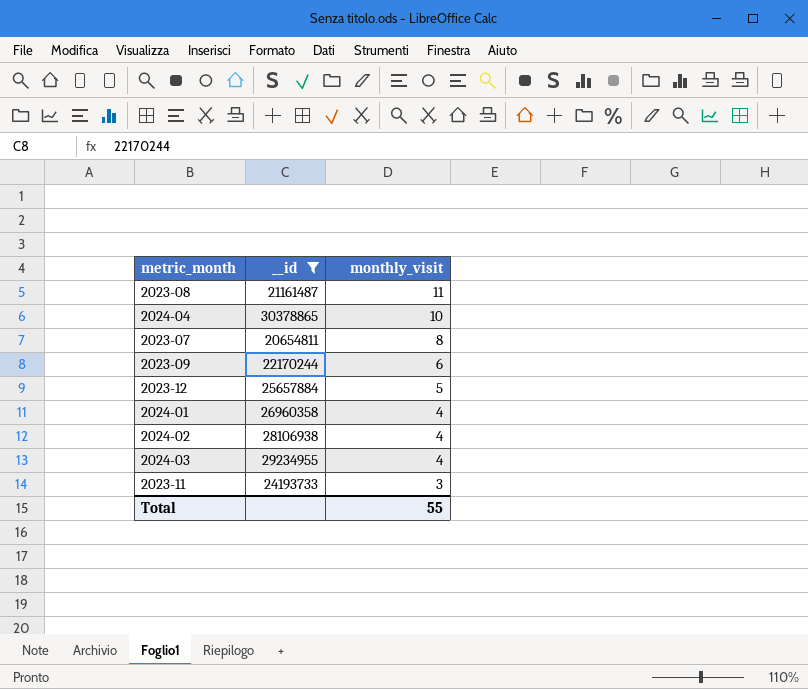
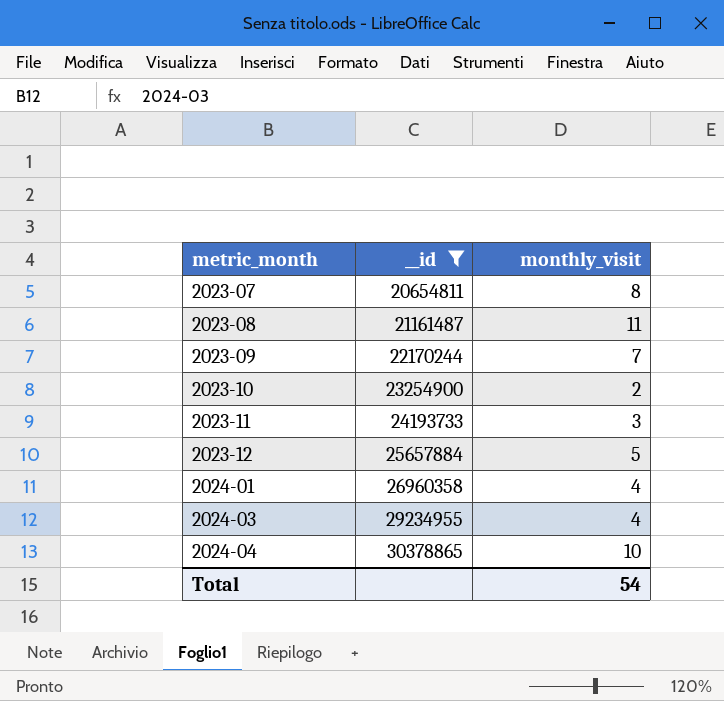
row order: monthly_visit descending -> metric_month ascending
row 2024-02: 28106938 | 4 -> none
2023-09 | monthly_visit: 6 -> 7
row 2023-10: none -> 23254900 | 2
Total | monthly_visit: 55 -> 54

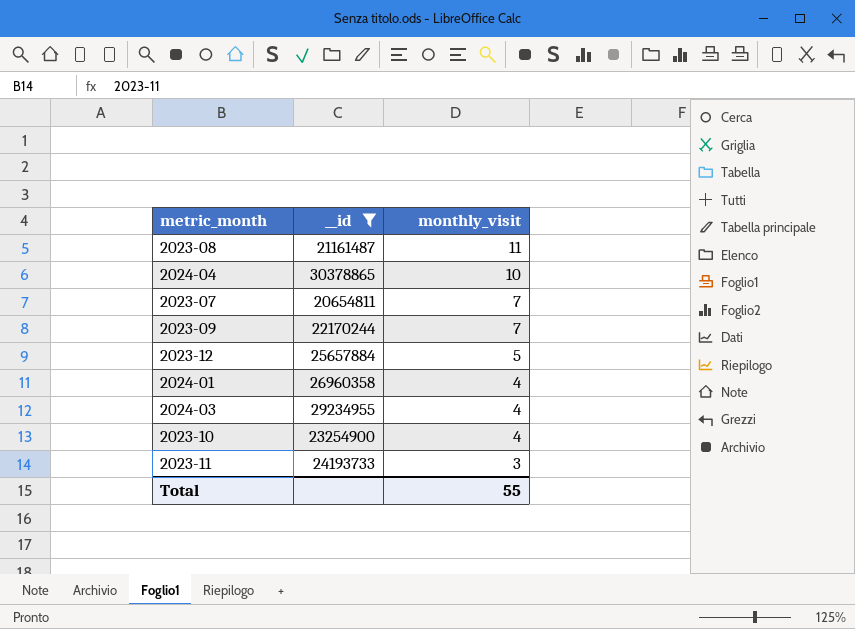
row order: metric_month ascending -> monthly_visit descending
2023-07 | monthly_visit: 8 -> 7
2023-10 | monthly_visit: 2 -> 4
Total | monthly_visit: 54 -> 55

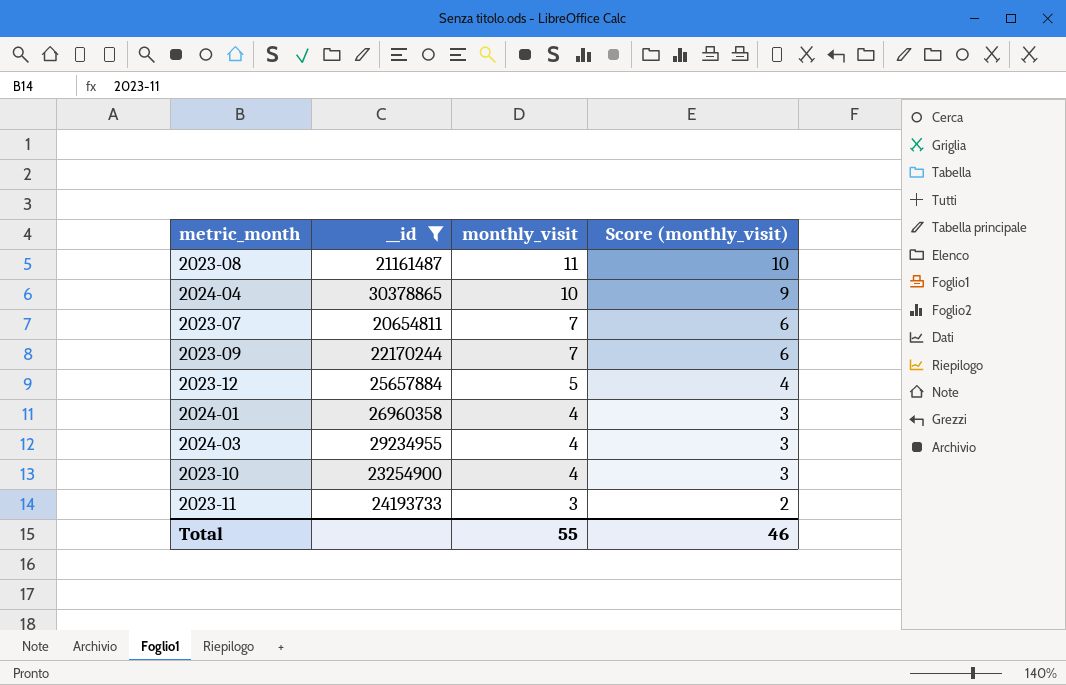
column Score (monthly_visit) | formula: none -> [monthly_visit] - 1

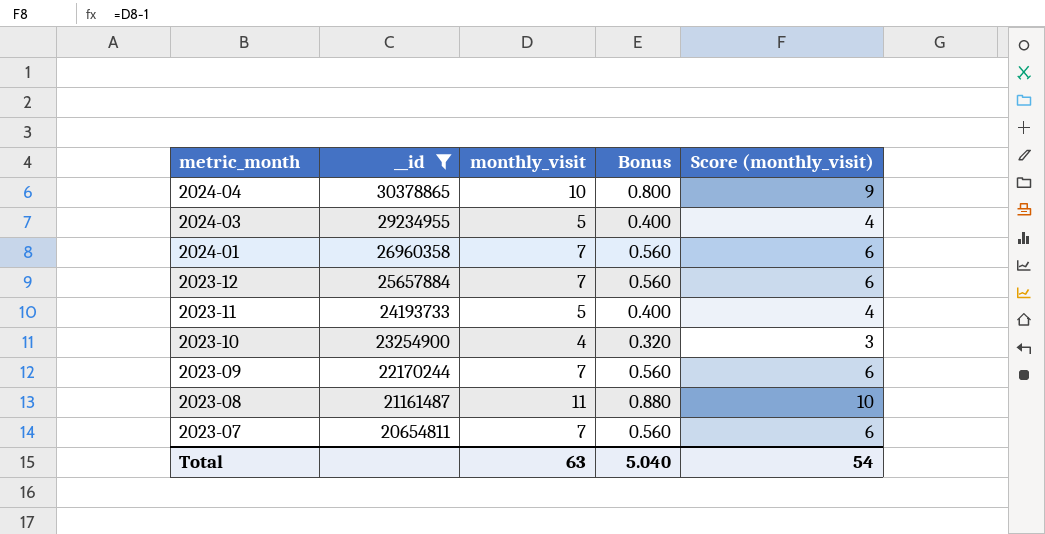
row order: monthly_visit descending -> metric_month descending
column Bonus | formula: none -> [monthly_visit] * 0.08
2024-03 | monthly_visit: 4 -> 5
2024-03 | Score (monthly_visit): 3 -> 4
2024-01 | monthly_visit: 4 -> 7
2024-01 | Score (monthly_visit): 3 -> 6
2023-12 | monthly_visit: 5 -> 7
2023-12 | Score (monthly_visit): 4 -> 6
2023-11 | monthly_visit: 3 -> 5
2023-11 | Score (monthly_visit): 2 -> 4
Total | monthly_visit: 55 -> 63
Total | Score (monthly_visit): 46 -> 54

